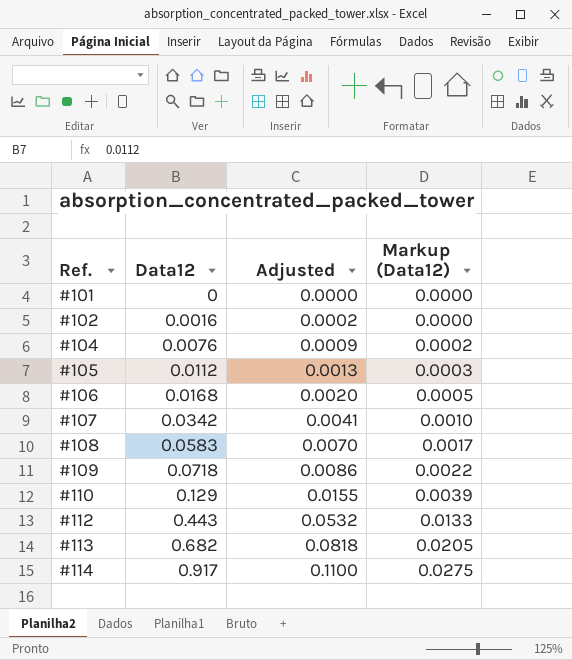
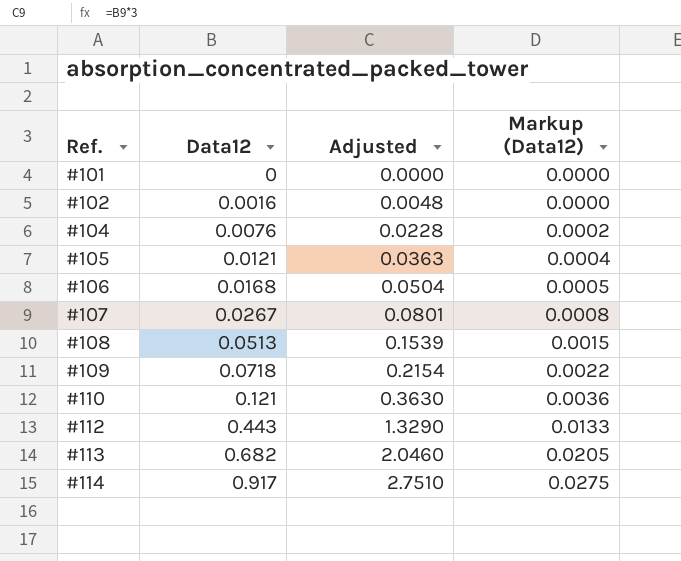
column Adjusted | formula: [Data12] * 0.12 -> [Data12] * 3
#105 | Data12: 0.0112 -> 0.0121
#105 | Markup (Data12): 0.0003 -> 0.0004
#107 | Data12: 0.0342 -> 0.0267
#107 | Markup (Data12): 0.0010 -> 0.0008
#108 | Data12: 0.0583 -> 0.0513
#108 | Markup (Data12): 0.0017 -> 0.0015
#110 | Data12: 0.129 -> 0.121
#110 | Markup (Data12): 0.0039 -> 0.0036

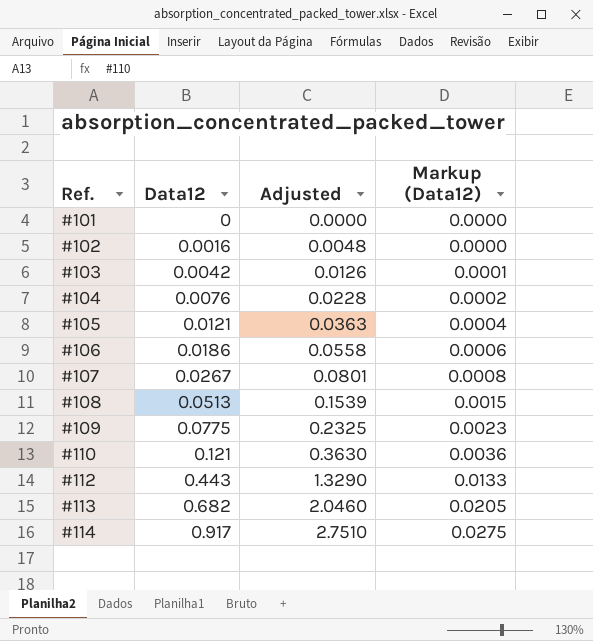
row #103: none -> 0.0042 | 0.0126 | 0.0001
#106 | Data12: 0.0168 -> 0.0186
#106 | Adjusted: 0.0504 -> 0.0558
#106 | Markup (Data12): 0.0005 -> 0.0006
#109 | Data12: 0.0718 -> 0.0775
#109 | Adjusted: 0.2154 -> 0.2325
#109 | Markup (Data12): 0.0022 -> 0.0023

